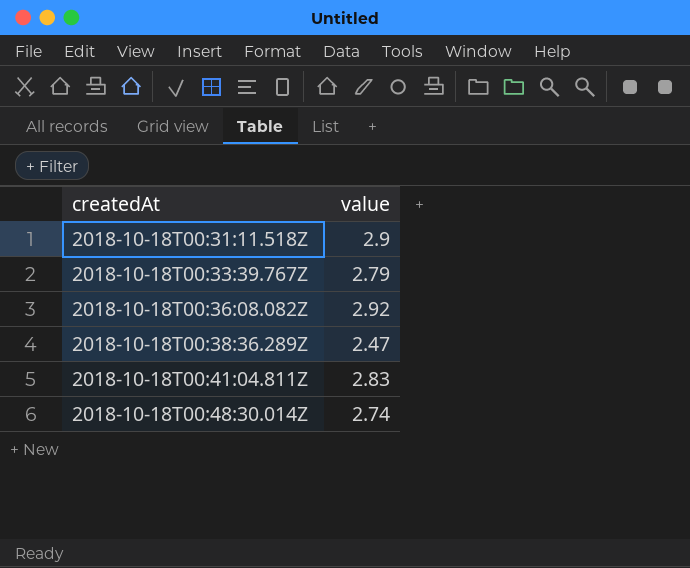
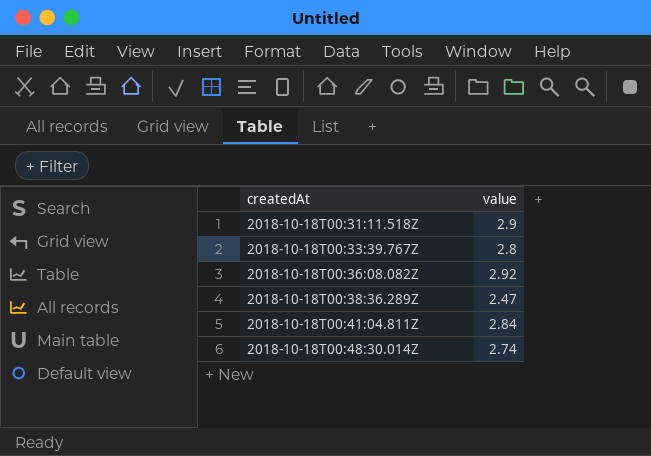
2018-10-18T00:33:39.767Z | value: 2.79 -> 2.8
2018-10-18T00:41:04.811Z | value: 2.83 -> 2.84

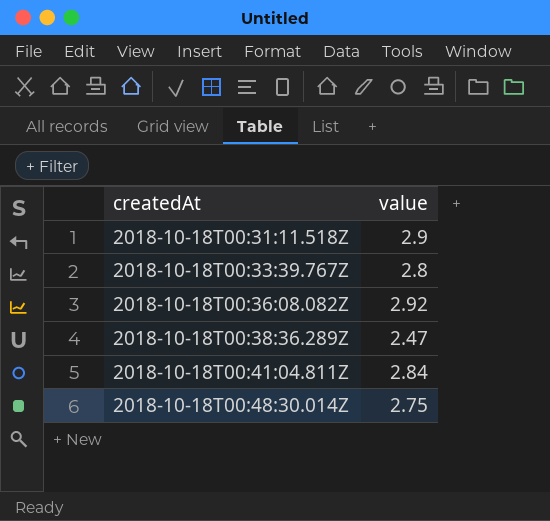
2018-10-18T00:48:30.014Z | value: 2.74 -> 2.75

